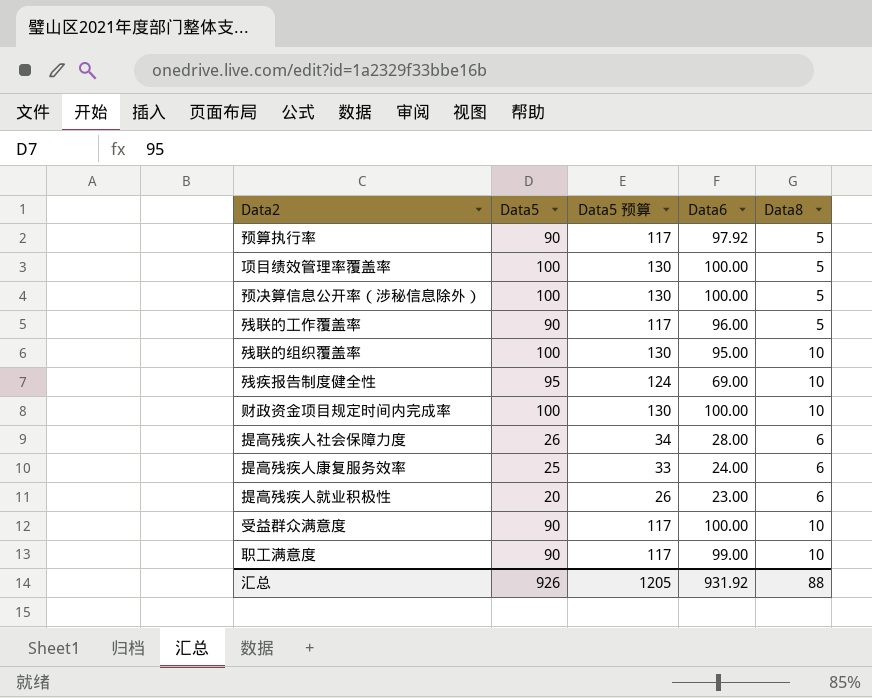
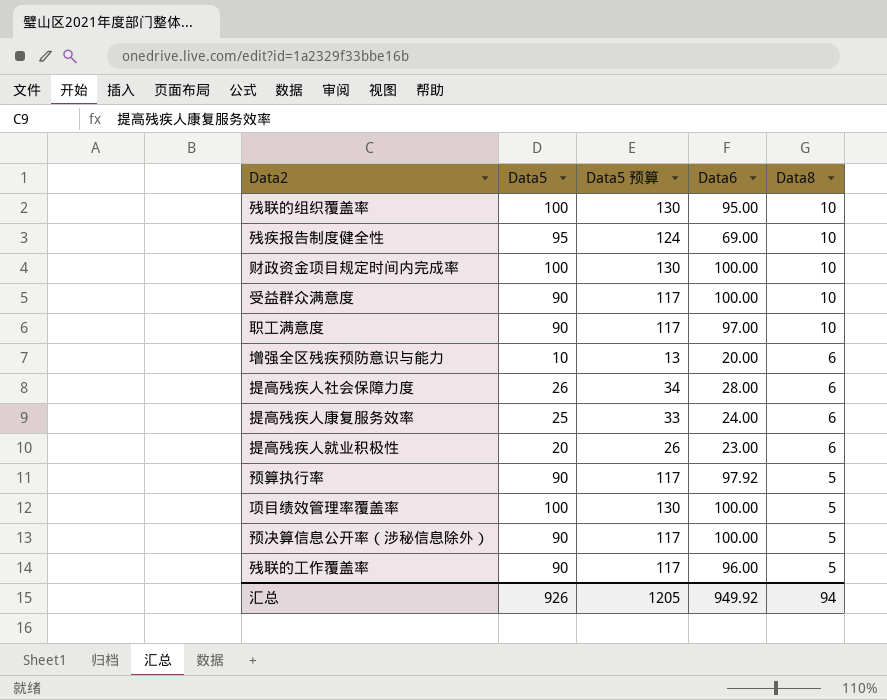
row order: none -> Data8 descending
职工满意度 | Data6: 99.00 -> 97.00
row 增强全区残疾预防意识与能力: none -> 10 | 13 | 20.00 | 6
预决算信息公开率（涉秘信息除外） | Data5: 100 -> 90
预决算信息公开率（涉秘信息除外） | Data5 预算: 130 -> 117
汇总 | Data6: 931.92 -> 949.92
汇总 | Data8: 88 -> 94

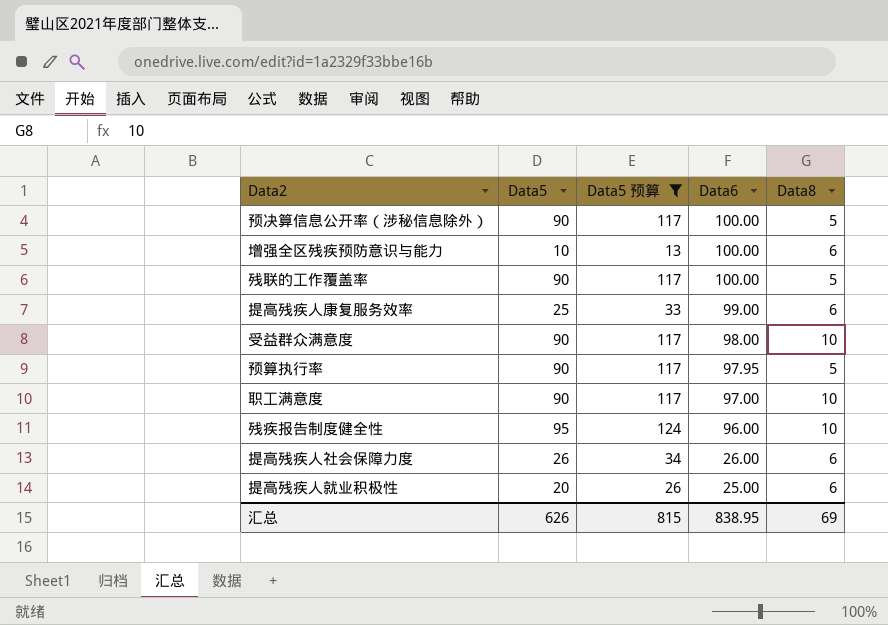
filter: none -> Data5 预算 != 130
row order: Data8 descending -> Data6 descending
增强全区残疾预防意识与能力 | Data6: 20.00 -> 100.00
残联的工作覆盖率 | Data6: 96.00 -> 100.00
提高残疾人康复服务效率 | Data6: 24.00 -> 99.00
受益群众满意度 | Data6: 100.00 -> 98.00
预算执行率 | Data6: 97.92 -> 97.95
残疾报告制度健全性 | Data6: 69.00 -> 96.00
提高残疾人社会保障力度 | Data6: 28.00 -> 26.00
提高残疾人就业积极性 | Data6: 23.00 -> 25.00
汇总 | Data5: 926 -> 626
汇总 | Data5 预算: 1205 -> 815
汇总 | Data6: 949.92 -> 838.95
汇总 | Data8: 94 -> 69

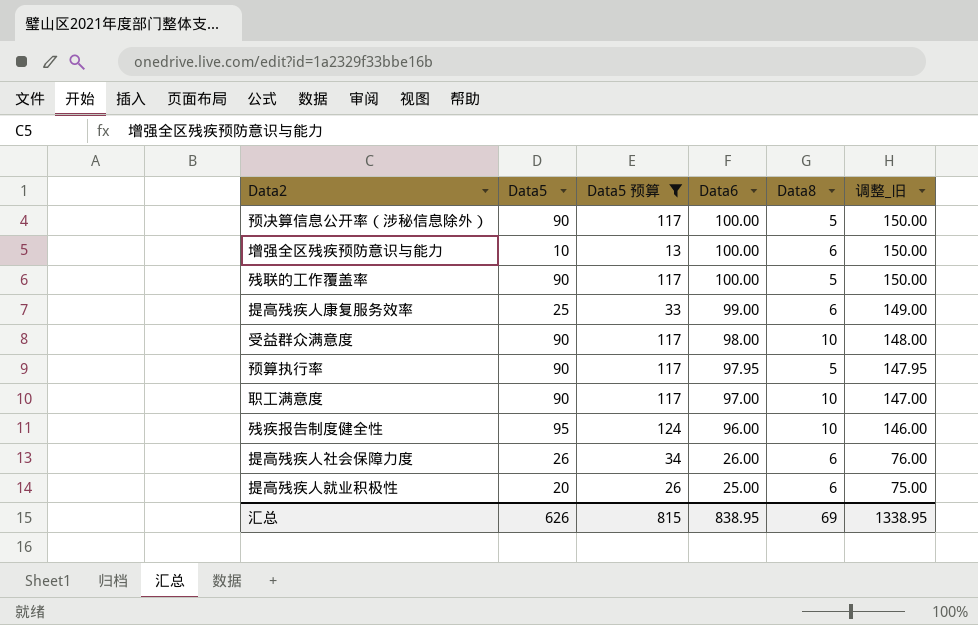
column 调整_旧 | formula: none -> [Data6] + 50

